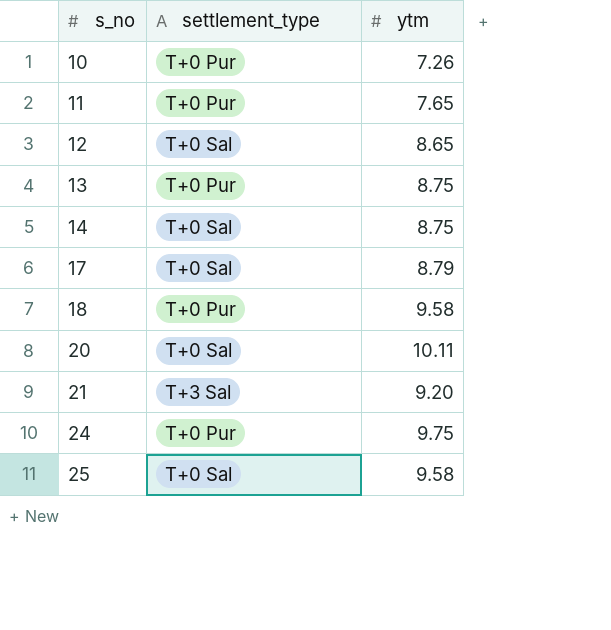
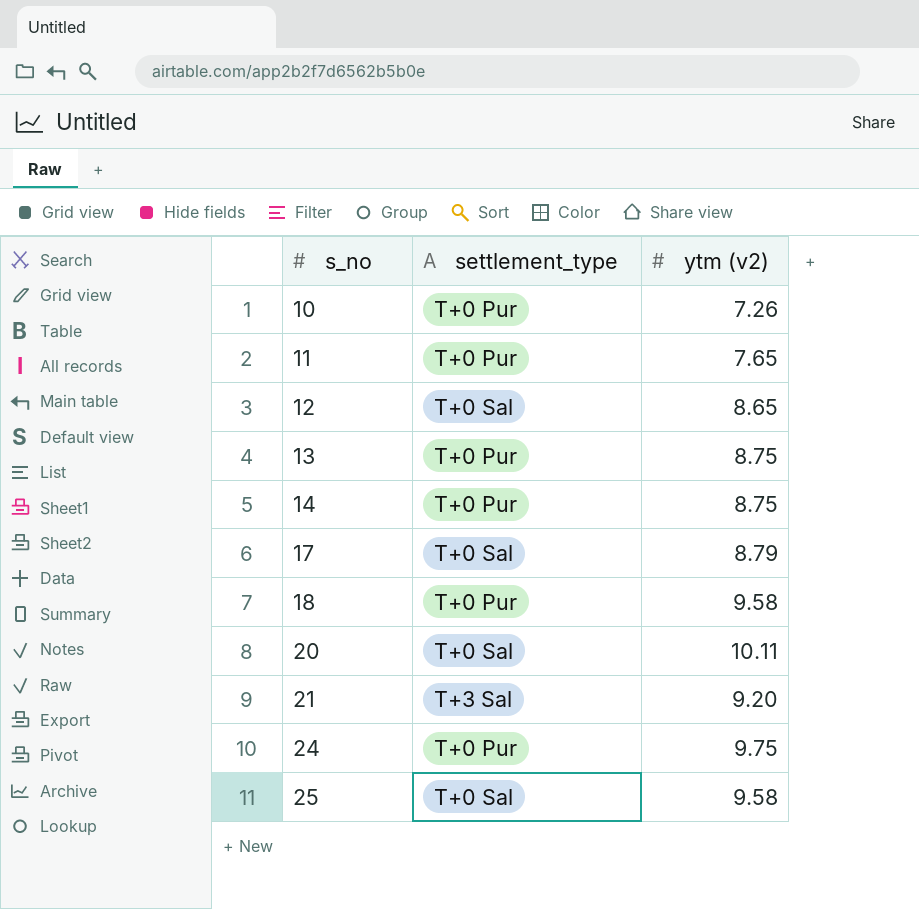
column name: ytm -> ytm (v2)
14 | settlement_type: T+0 Sal -> T+0 Pur

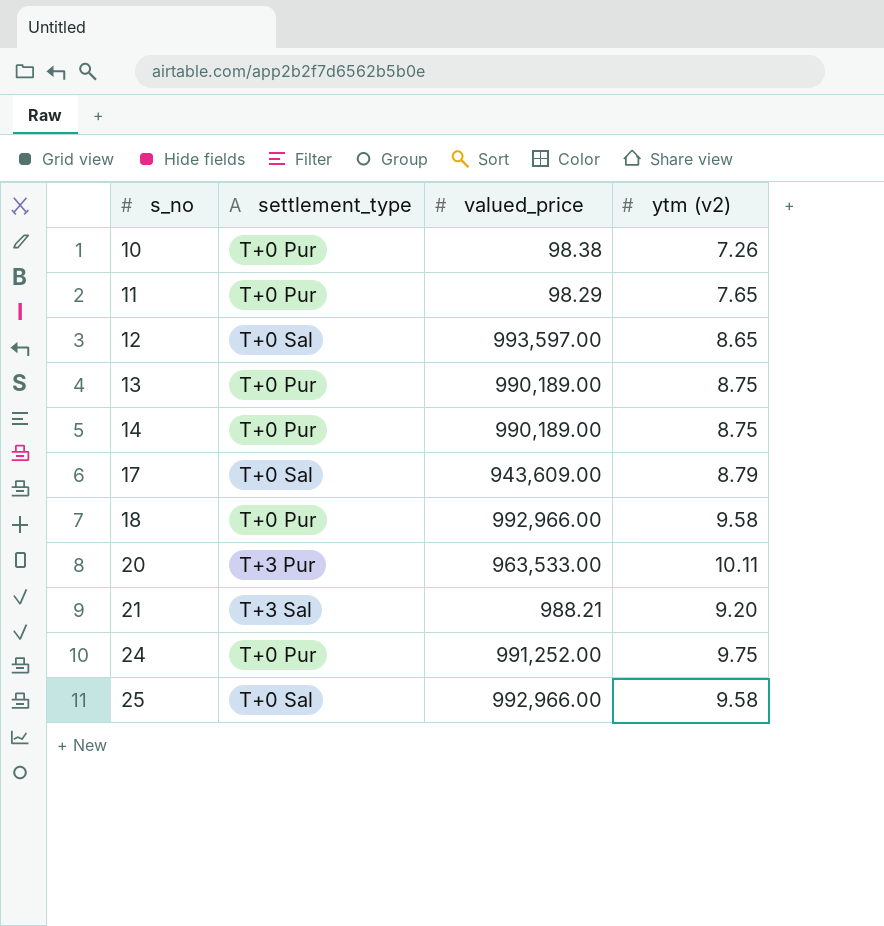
column valued_price | position: none -> 3
20 | settlement_type: T+0 Sal -> T+3 Pur

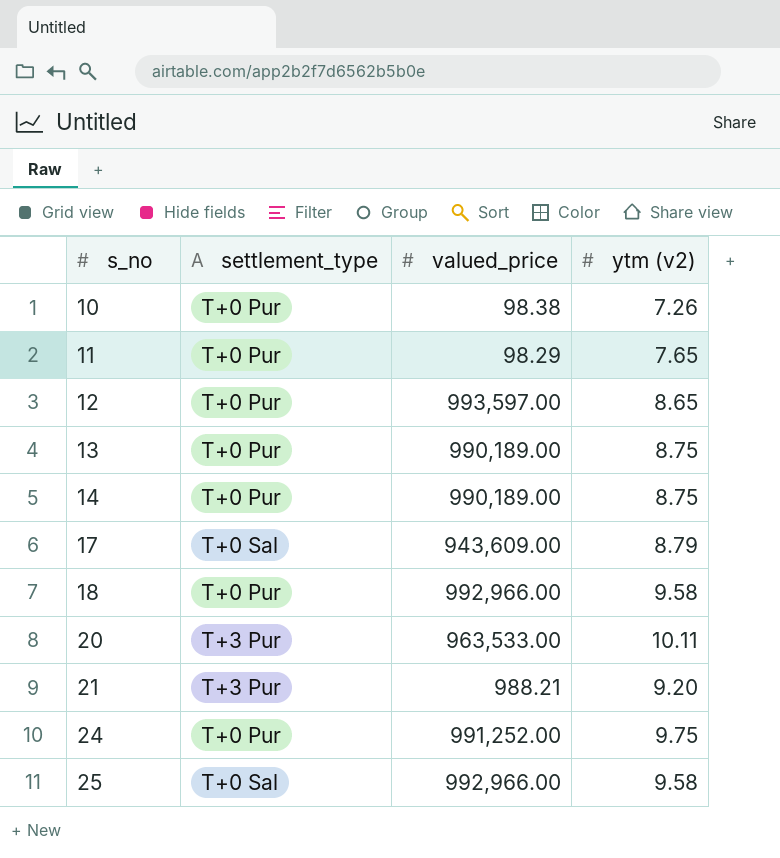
12 | settlement_type: T+0 Sal -> T+0 Pur
21 | settlement_type: T+3 Sal -> T+3 Pur

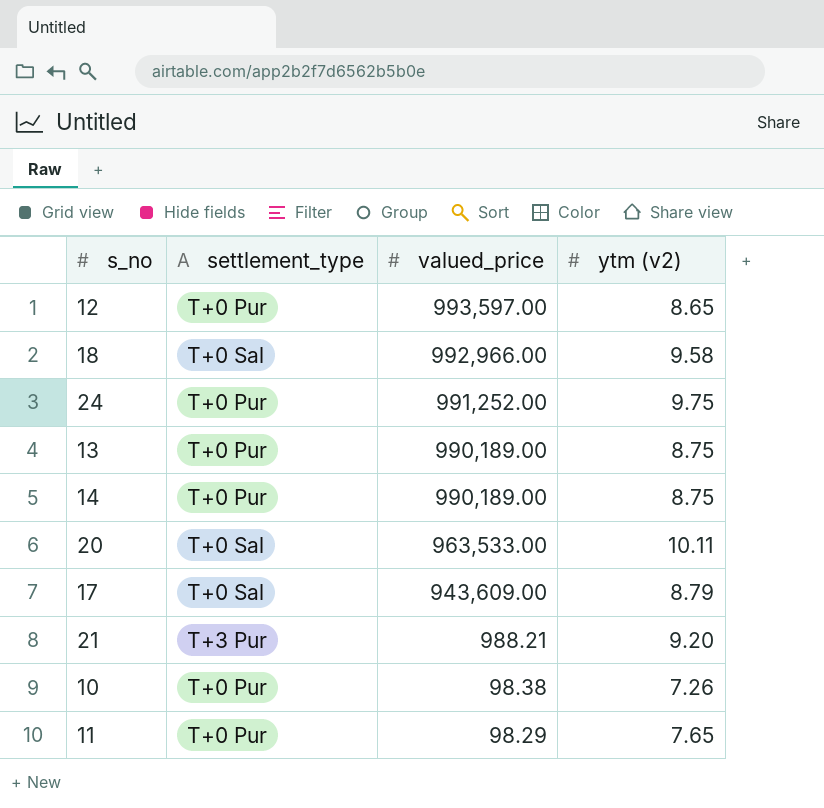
row order: s_no ascending -> valued_price descending
row 25: T+0 Sal | 992,966.00 | 9.58 -> none
18 | settlement_type: T+0 Pur -> T+0 Sal
20 | settlement_type: T+3 Pur -> T+0 Sal

